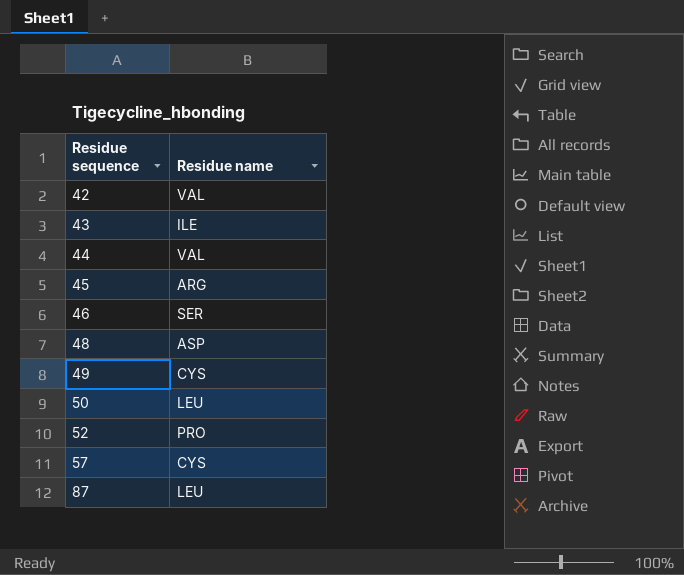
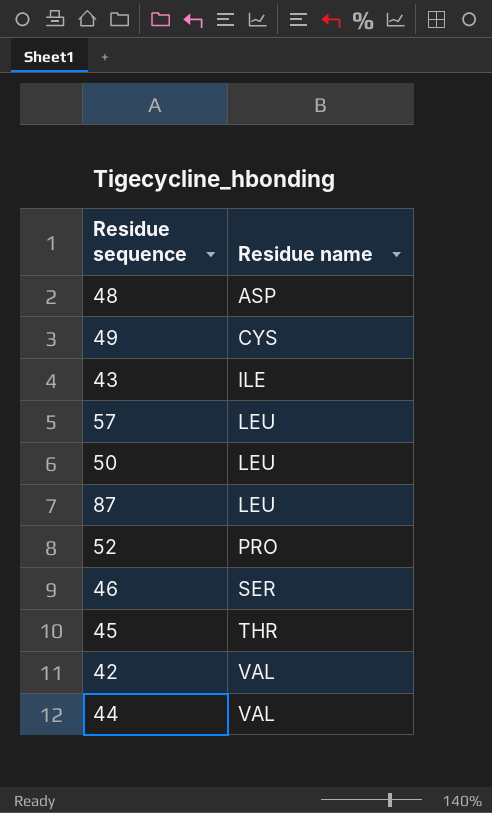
row order: Residue sequence ascending -> Residue name ascending
57 | Residue name: CYS -> LEU
45 | Residue name: ARG -> THR

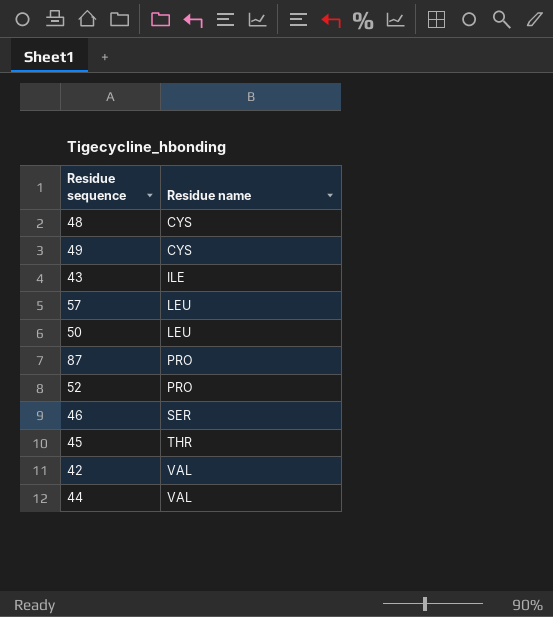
48 | Residue name: ASP -> CYS
87 | Residue name: LEU -> PRO

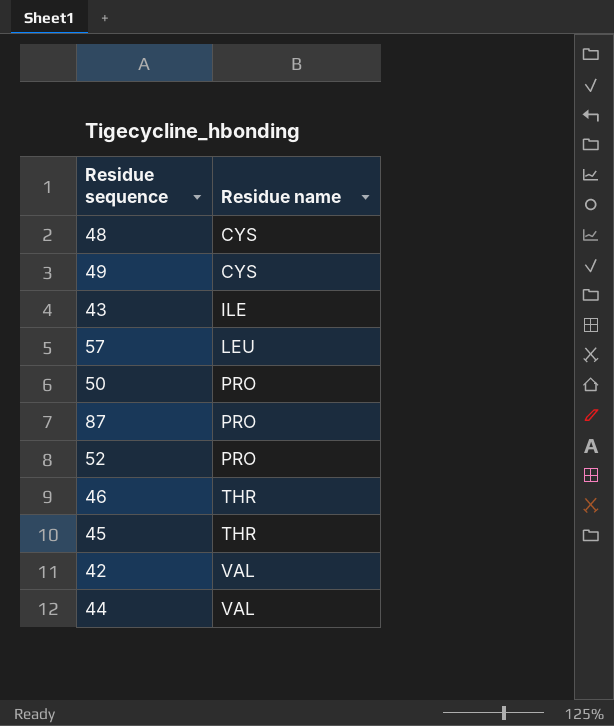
50 | Residue name: LEU -> PRO
46 | Residue name: SER -> THR

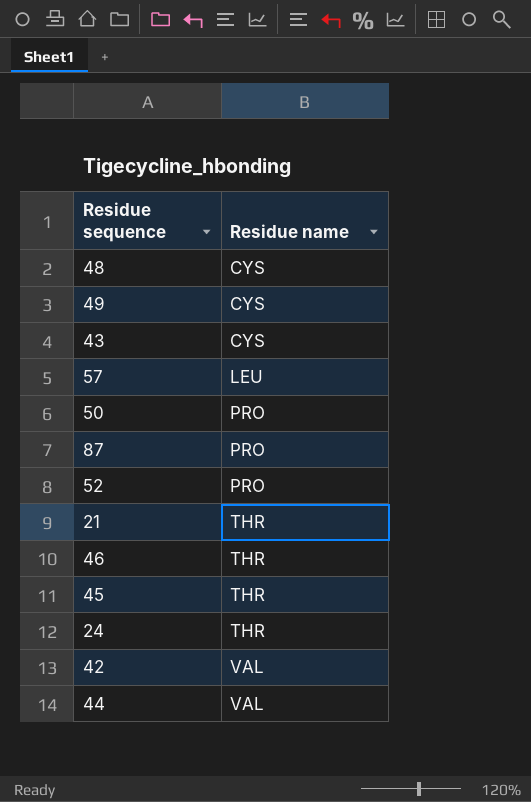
43 | Residue name: ILE -> CYS
row 21: none -> THR
row 24: none -> THR

